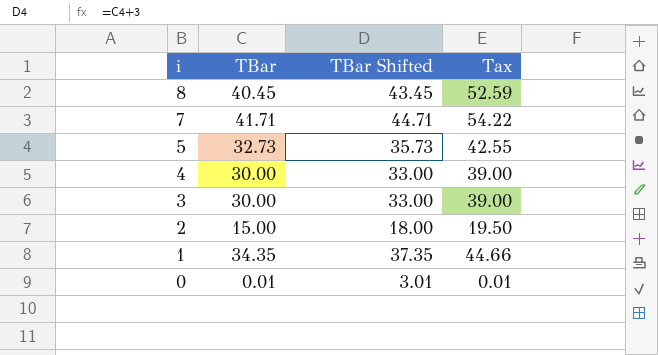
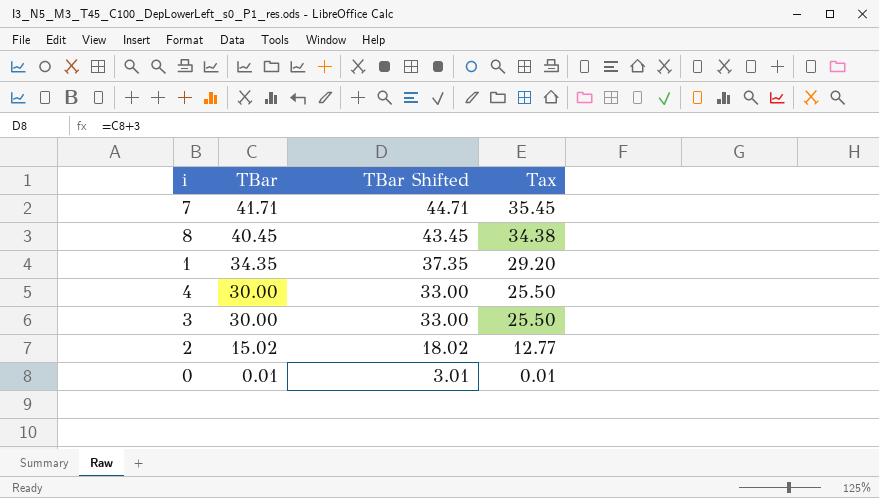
row order: i descending -> TBar descending
column Tax | formula: [TBar] * 1.3 -> [TBar] * 0.85
row 5: 32.73 | 35.73 | 42.55 -> none
2 | TBar: 15.00 -> 15.02
2 | TBar Shifted: 18.00 -> 18.02

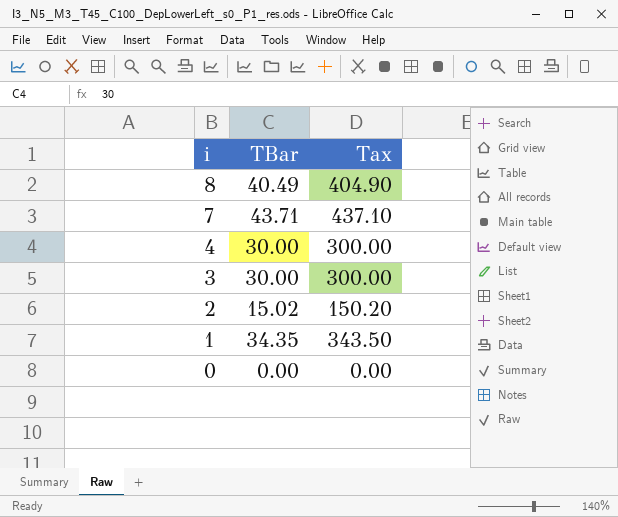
row order: TBar descending -> i descending
column TBar Shifted | formula: [TBar] + 3 -> none
column Tax | formula: [TBar] * 0.85 -> [TBar] * 10
8 | TBar: 40.45 -> 40.49
7 | TBar: 41.71 -> 43.71
0 | TBar: 0.01 -> 0.00

